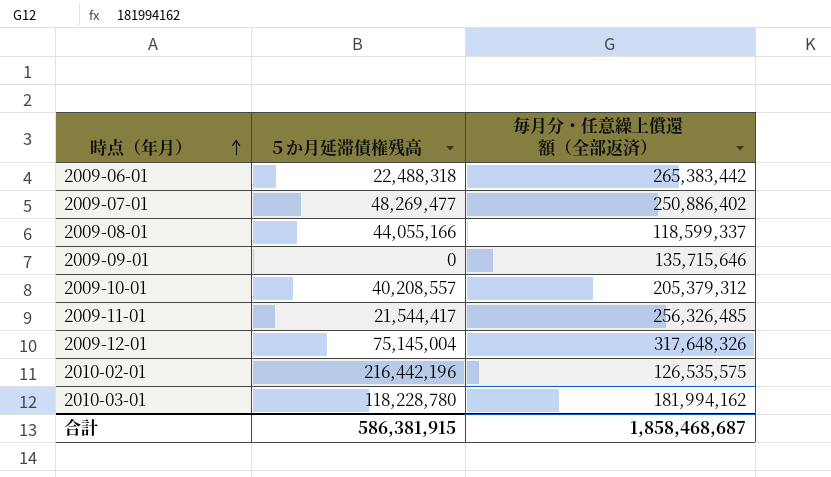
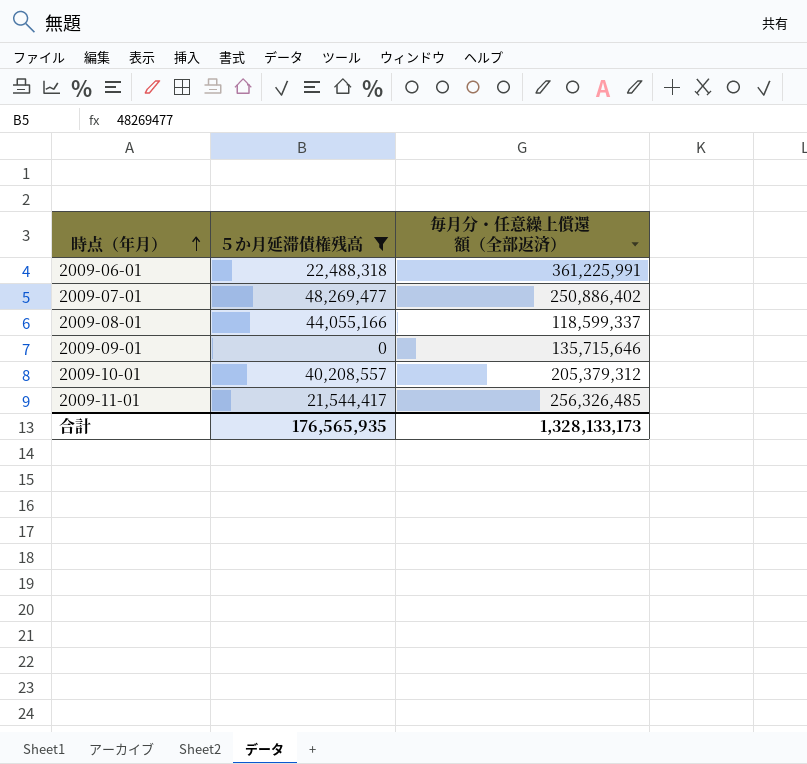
filter: none -> ５か月延滞債権残高 <= 48,269,477
2009-06-01 | 毎月分・任意繰上償還額（全部返済）: 265,383,442 -> 361,225,991
合計 | ５か月延滞債権残高: 586,381,915 -> 176,565,935
合計 | 毎月分・任意繰上償還額（全部返済）: 1,858,468,687 -> 1,328,133,173

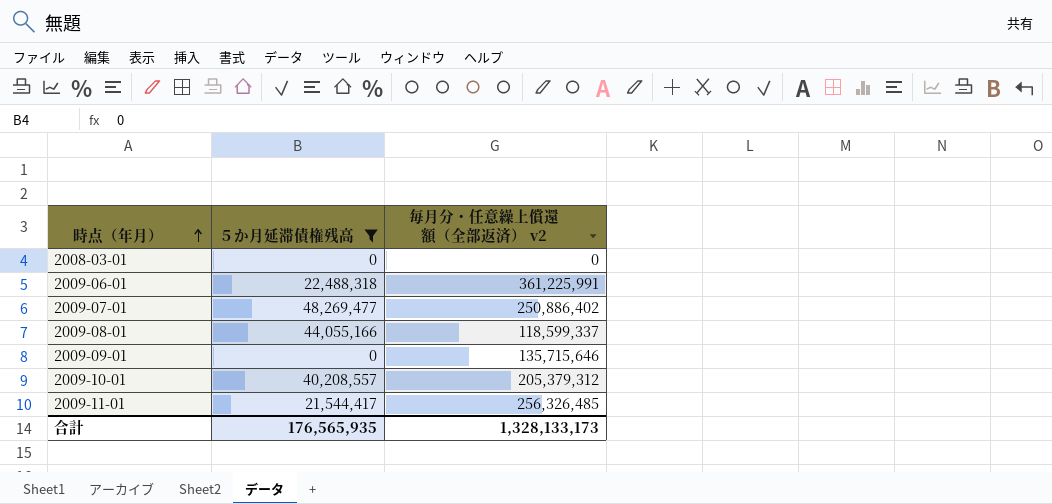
column name: 毎月分・任意繰上償還額（全部返済） -> 毎月分・任意繰上償還額（全部返済） v2
row 2008-03-01: none -> 0 | 0

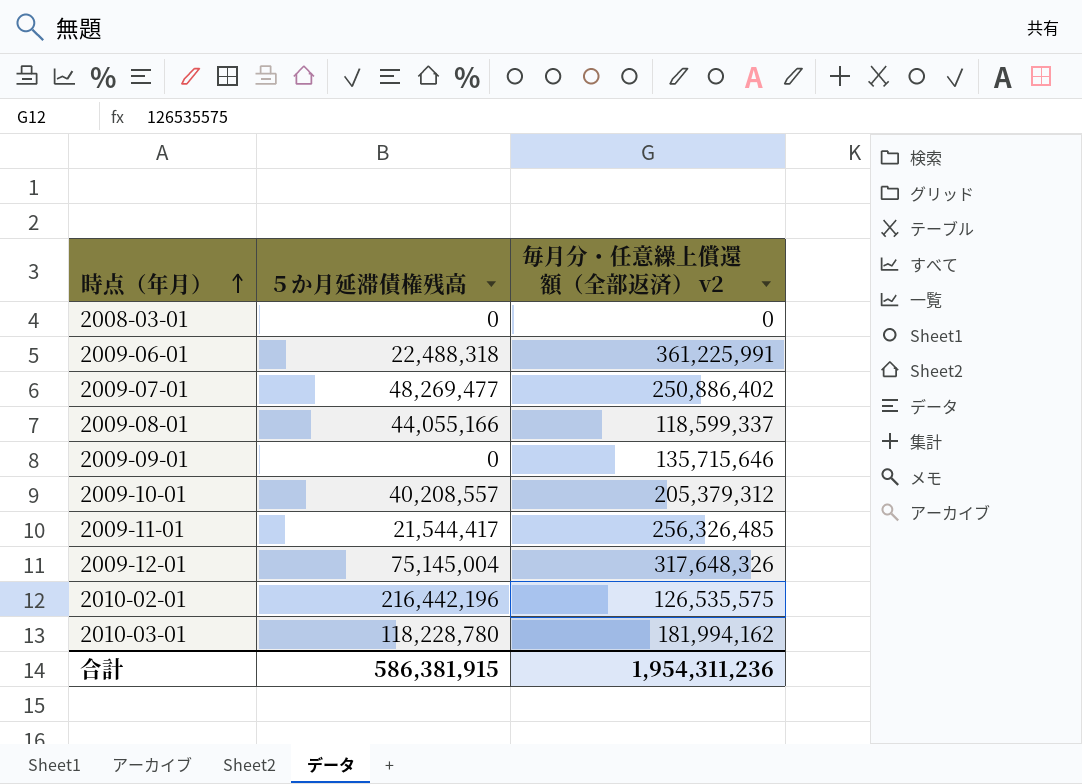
filter: ５か月延滞債権残高 <= 48,269,477 -> none
合計 | ５か月延滞債権残高: 176,565,935 -> 586,381,915
合計 | 毎月分・任意繰上償還額（全部返済） v2: 1,328,133,173 -> 1,954,311,236

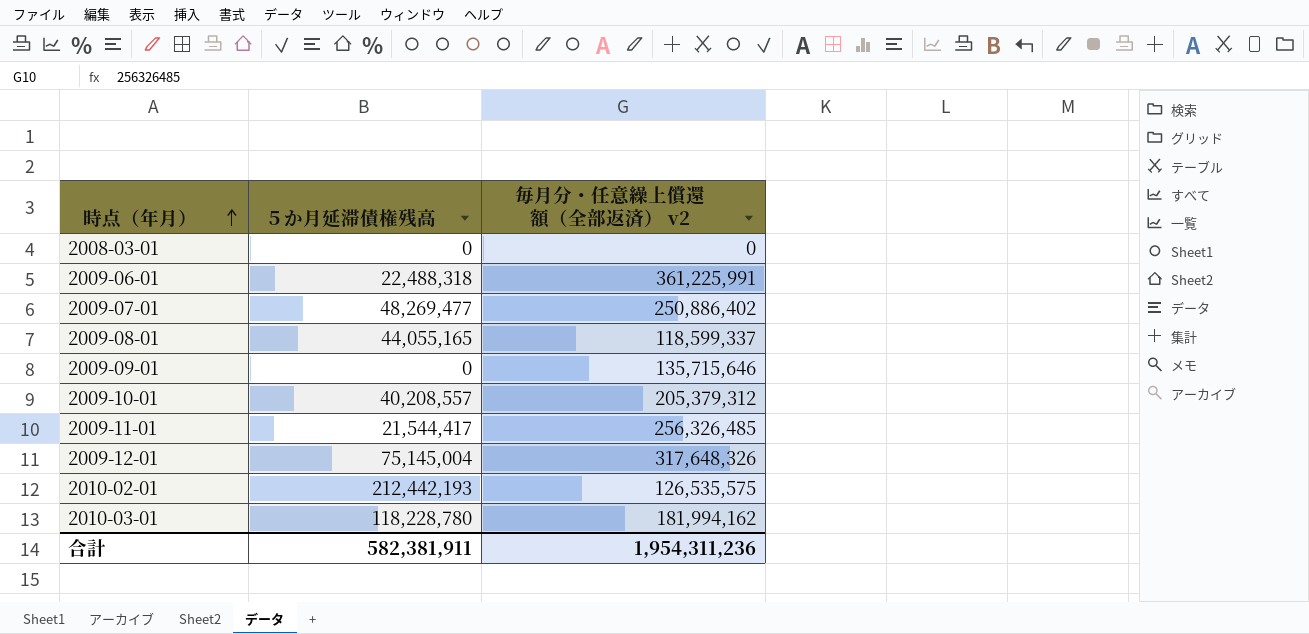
2009-08-01 | ５か月延滞債権残高: 44,055,166 -> 44,055,165
2010-02-01 | ５か月延滞債権残高: 216,442,196 -> 212,442,193
合計 | ５か月延滞債権残高: 586,381,915 -> 582,381,911

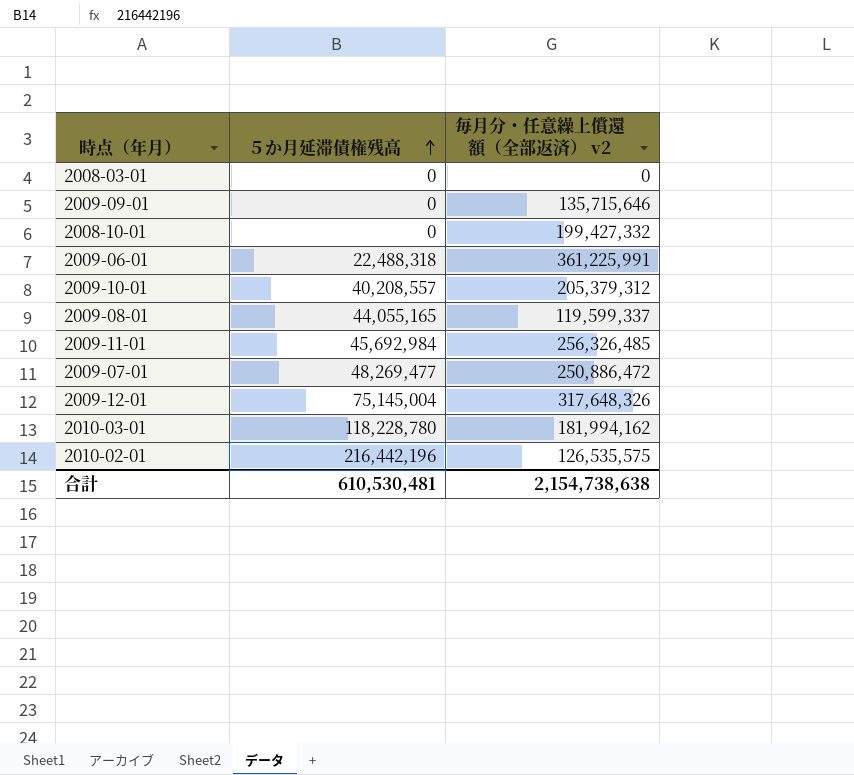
row order: 時点（年月） ascending -> ５か月延滞債権残高 ascending
row 2008-10-01: none -> 0 | 199,427,332
2009-08-01 | 毎月分・任意繰上償還額（全部返済） v2: 118,599,337 -> 119,599,337
2009-11-01 | ５か月延滞債権残高: 21,544,417 -> 45,692,984
2009-07-01 | 毎月分・任意繰上償還額（全部返済） v2: 250,886,402 -> 250,886,472
2010-02-01 | ５か月延滞債権残高: 212,442,193 -> 216,442,196
合計 | ５か月延滞債権残高: 582,381,911 -> 610,530,481
合計 | 毎月分・任意繰上償還額（全部返済） v2: 1,954,311,236 -> 2,154,738,638

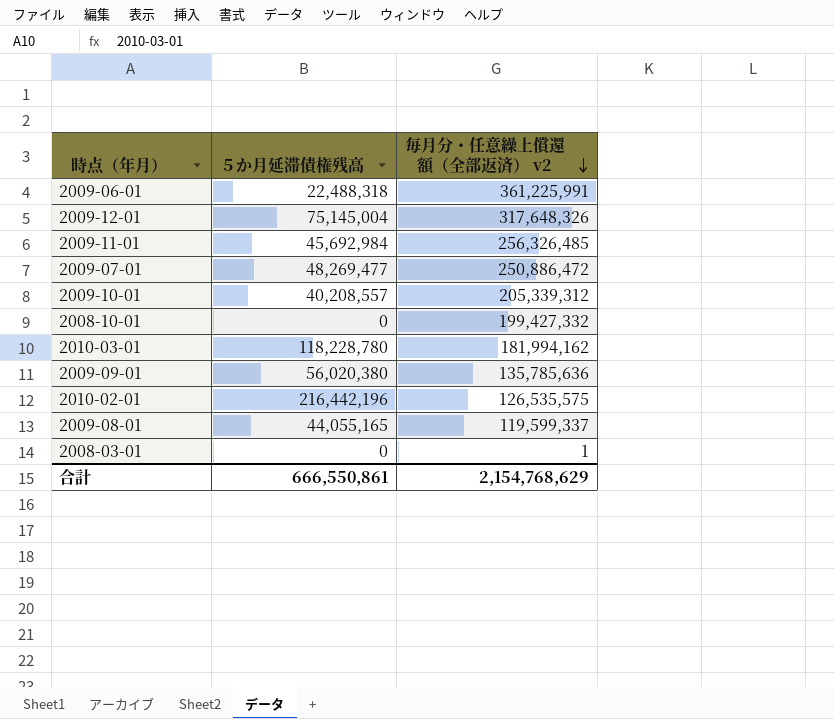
row order: ５か月延滞債権残高 ascending -> 毎月分・任意繰上償還額（全部返済） v2 descending
2009-10-01 | 毎月分・任意繰上償還額（全部返済） v2: 205,379,312 -> 205,339,312
2009-09-01 | ５か月延滞債権残高: 0 -> 56,020,380
2009-09-01 | 毎月分・任意繰上償還額（全部返済） v2: 135,715,646 -> 135,785,636
2008-03-01 | 毎月分・任意繰上償還額（全部返済） v2: 0 -> 1
合計 | ５か月延滞債権残高: 610,530,481 -> 666,550,861
合計 | 毎月分・任意繰上償還額（全部返済） v2: 2,154,738,638 -> 2,154,768,629

